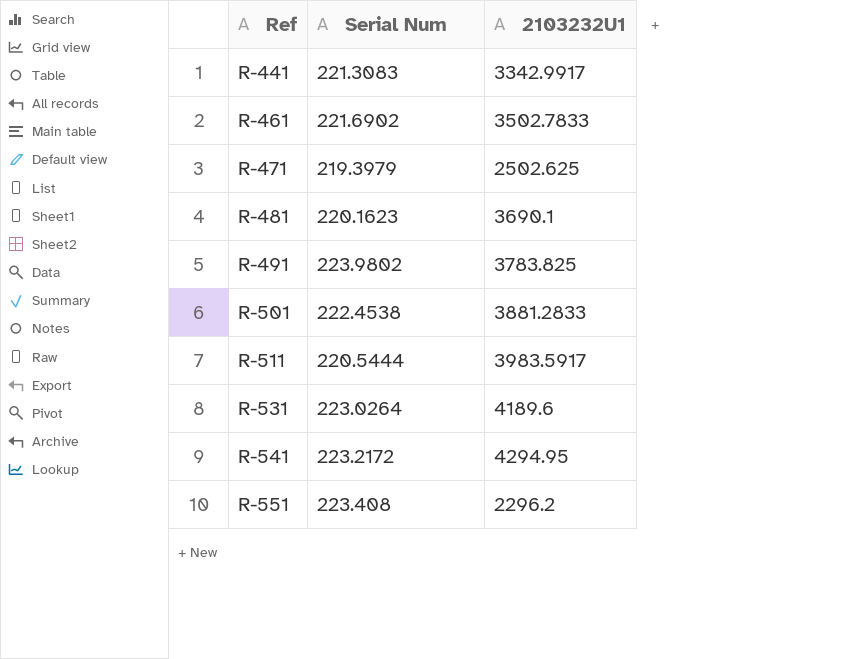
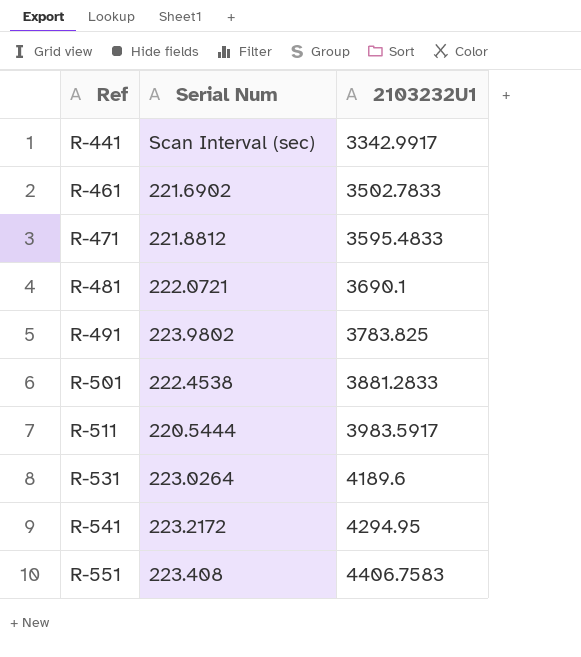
R-441 | Serial Num: 221.3083 -> Scan Interval (sec)
R-471 | Serial Num: 219.3979 -> 221.8812
R-471 | 2103232U1: 2502.625 -> 3595.4833
R-481 | Serial Num: 220.1623 -> 222.0721
R-551 | 2103232U1: 2296.2 -> 4406.7583

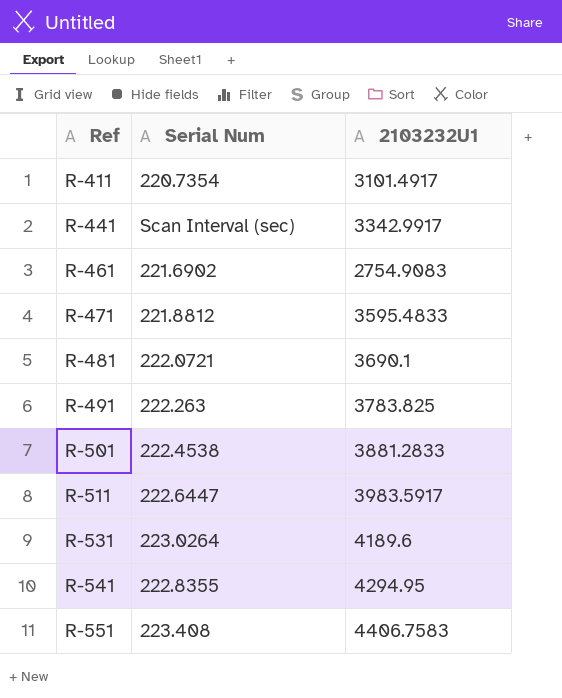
row R-411: none -> 220.7354 | 3101.4917
R-461 | 2103232U1: 3502.7833 -> 2754.9083
R-491 | Serial Num: 223.9802 -> 222.263
R-511 | Serial Num: 220.5444 -> 222.6447
R-541 | Serial Num: 223.2172 -> 222.8355

